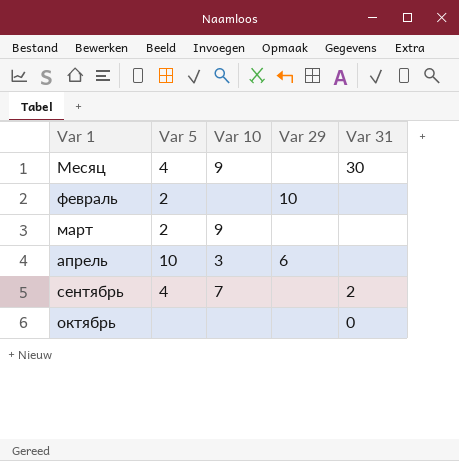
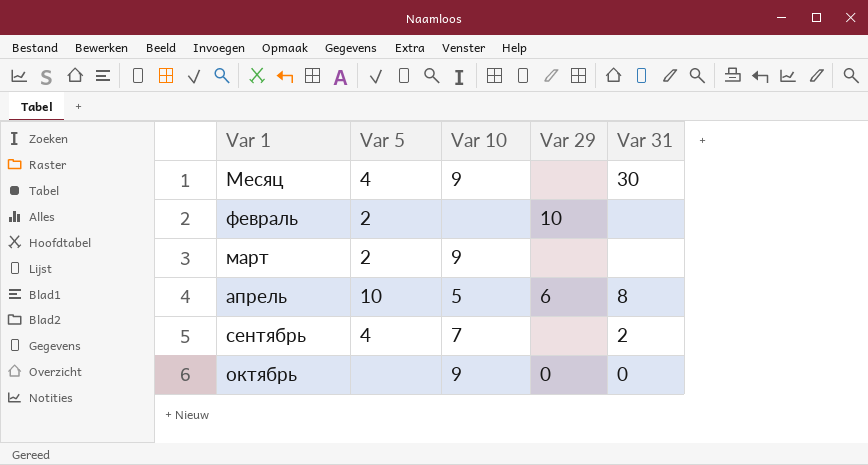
апрель | Var 10: 3 -> 5
апрель | Var 31: none -> 8
октябрь | Var 10: none -> 9
октябрь | Var 29: none -> 0

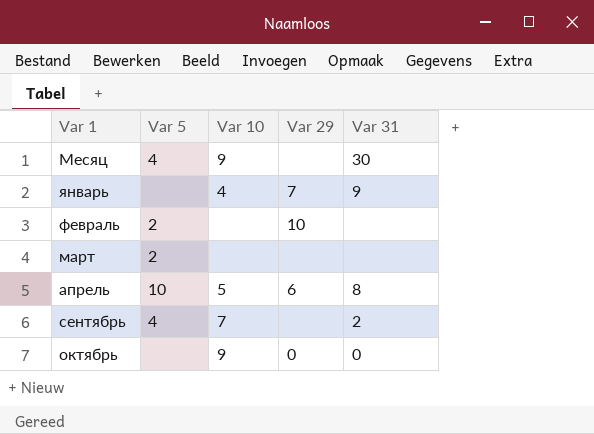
row январь: none -> none | 4 | 7 | 9
март | Var 10: 9 -> none

